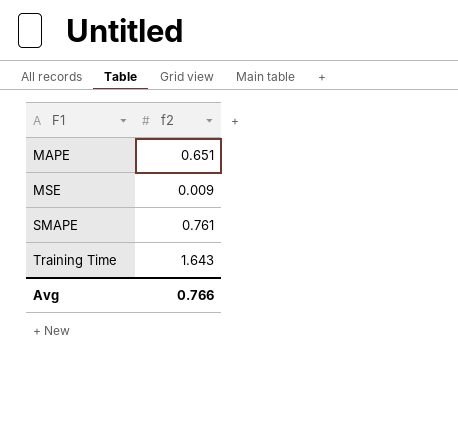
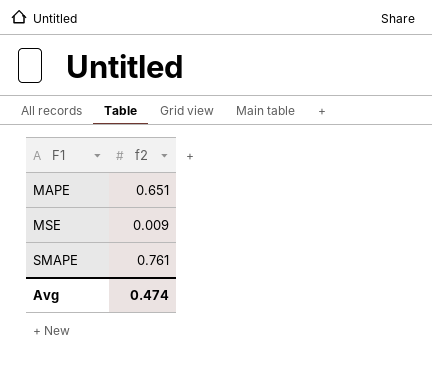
row Training Time: 1.643 -> none
Avg | f2: 0.766 -> 0.474

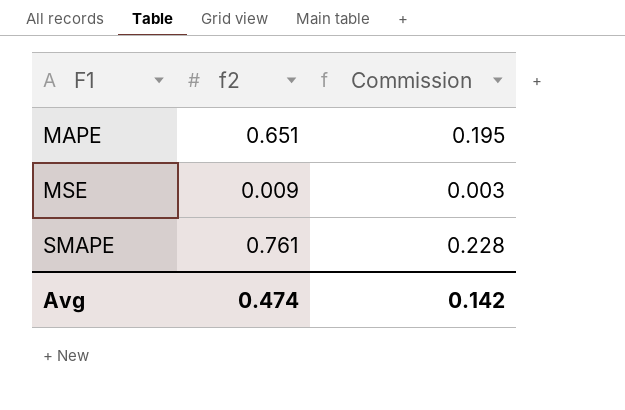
column Commission | formula: none -> [f2] * 0.3

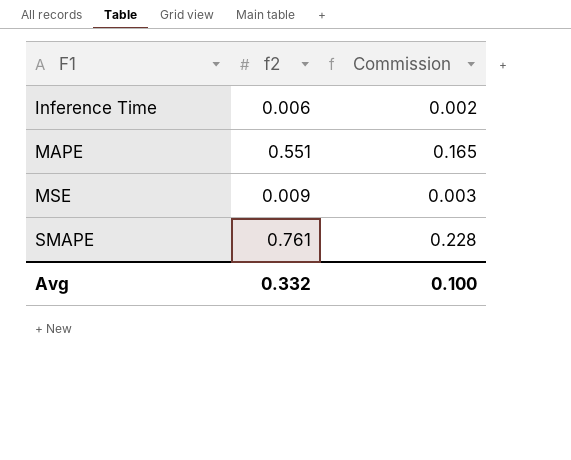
row Inference Time: none -> 0.006 | 0.002
MAPE | f2: 0.651 -> 0.551
MAPE | Commission: 0.195 -> 0.165
Avg | f2: 0.474 -> 0.332
Avg | Commission: 0.142 -> 0.100

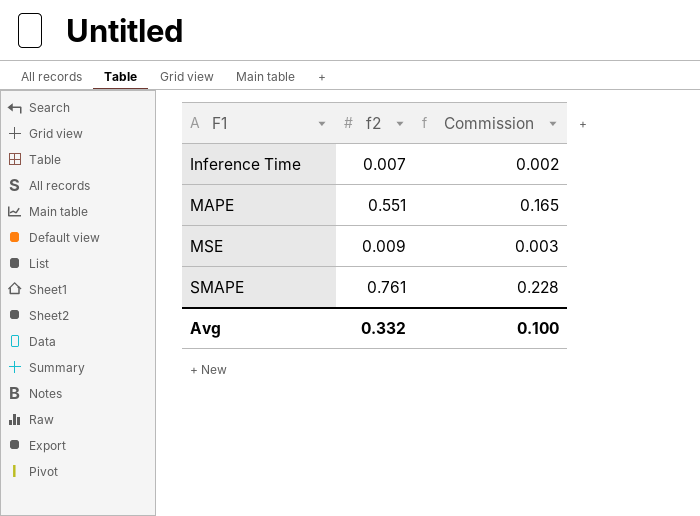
Inference Time | f2: 0.006 -> 0.007

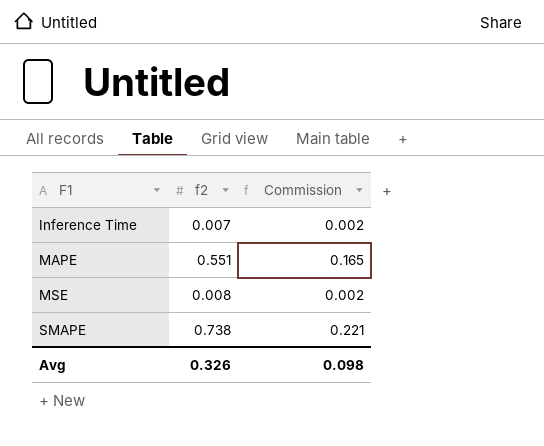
MSE | f2: 0.009 -> 0.008
MSE | Commission: 0.003 -> 0.002
SMAPE | f2: 0.761 -> 0.738
SMAPE | Commission: 0.228 -> 0.221
Avg | f2: 0.332 -> 0.326
Avg | Commission: 0.100 -> 0.098

